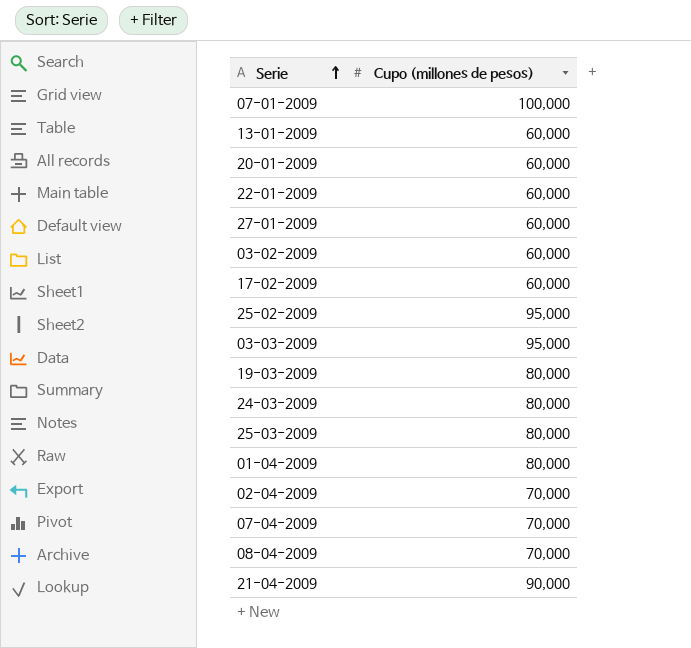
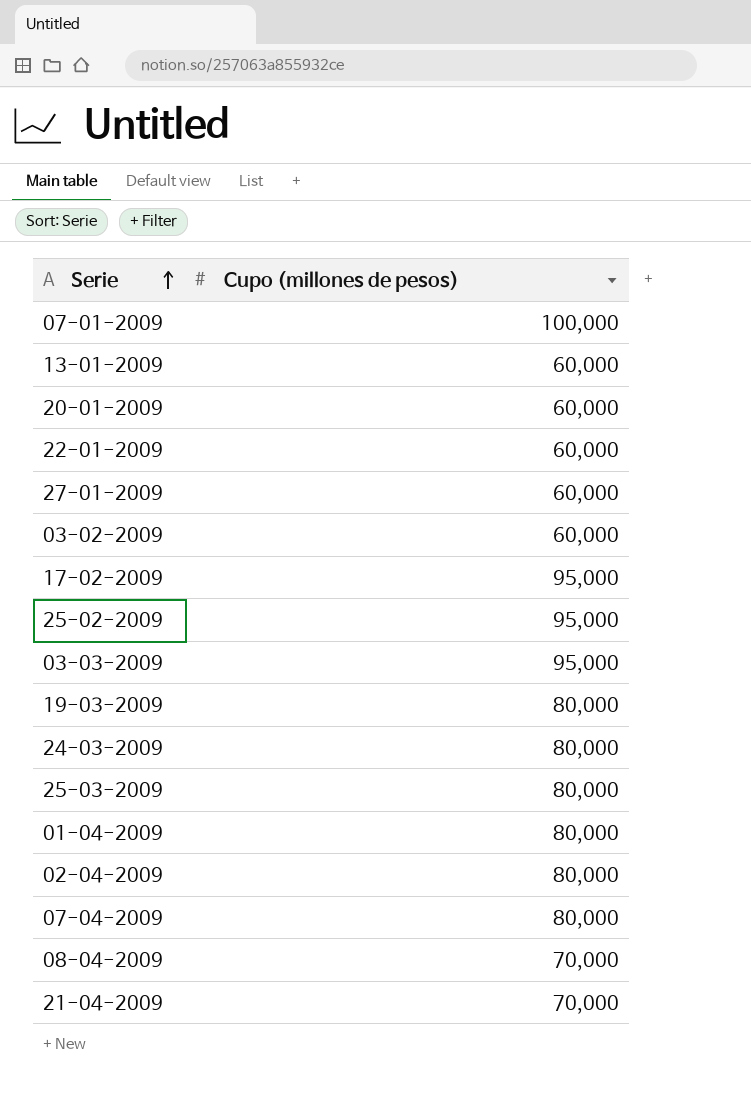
17-02-2009 | Cupo (millones de pesos): 60,000 -> 95,000
02-04-2009 | Cupo (millones de pesos): 70,000 -> 80,000
07-04-2009 | Cupo (millones de pesos): 70,000 -> 80,000
21-04-2009 | Cupo (millones de pesos): 90,000 -> 70,000

